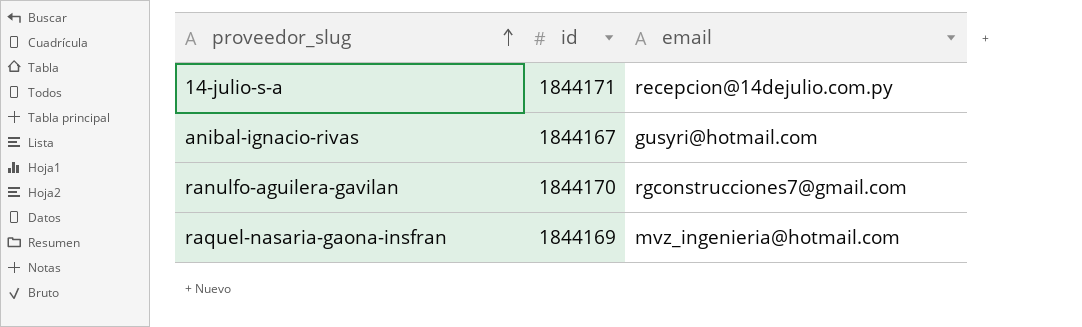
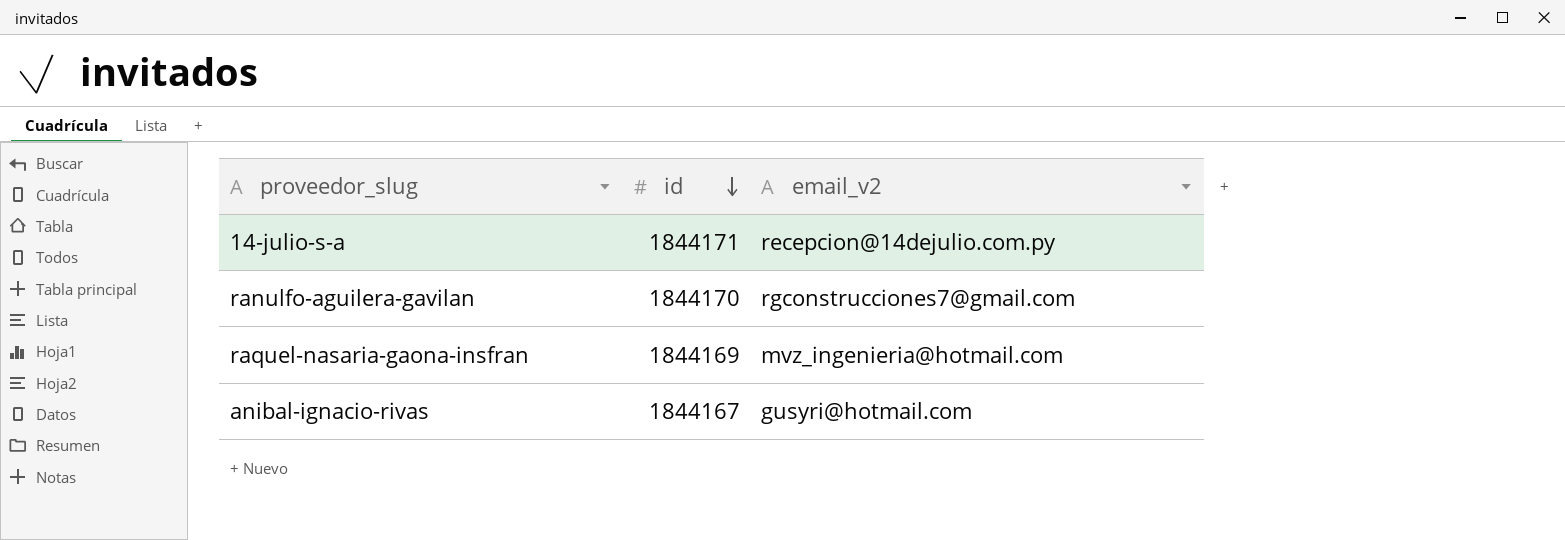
row order: proveedor_slug ascending -> id descending
column name: email -> email_v2

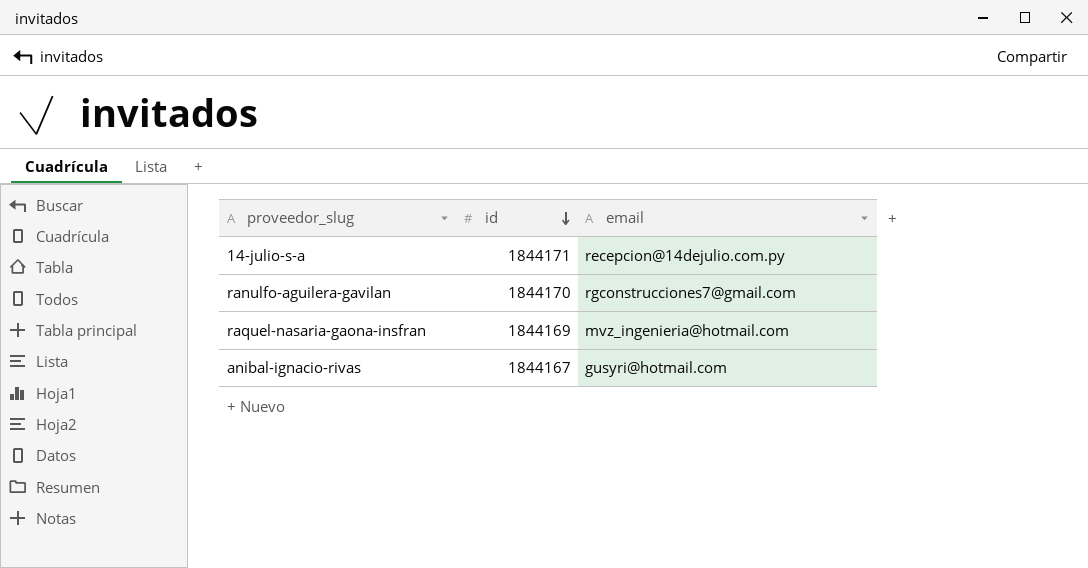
column name: email_v2 -> email

